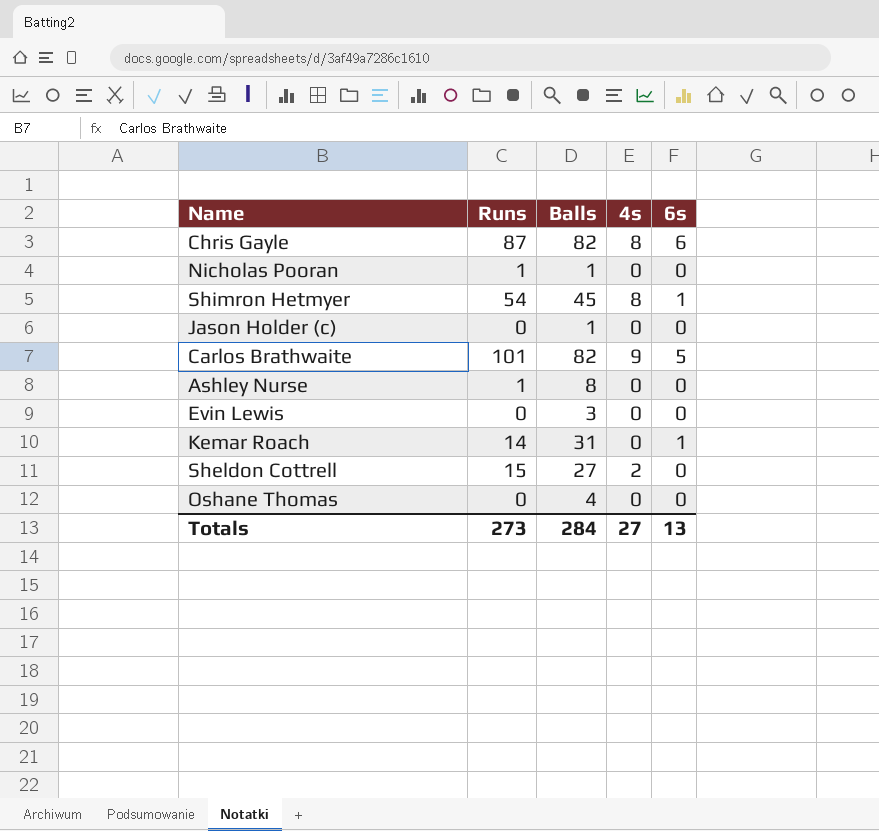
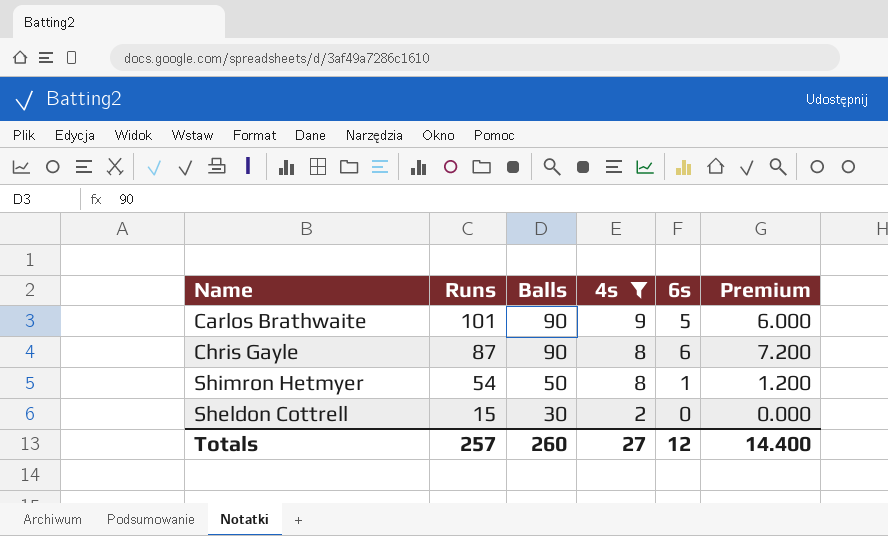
filter: none -> 4s != 0
row order: none -> Runs descending
column Premium | formula: none -> [6s] * 1.2
Carlos Brathwaite | Balls: 82 -> 90
Chris Gayle | Balls: 82 -> 90
Shimron Hetmyer | Balls: 45 -> 50
Sheldon Cottrell | Balls: 27 -> 30
Totals | Runs: 273 -> 257
Totals | Balls: 284 -> 260
Totals | 6s: 13 -> 12

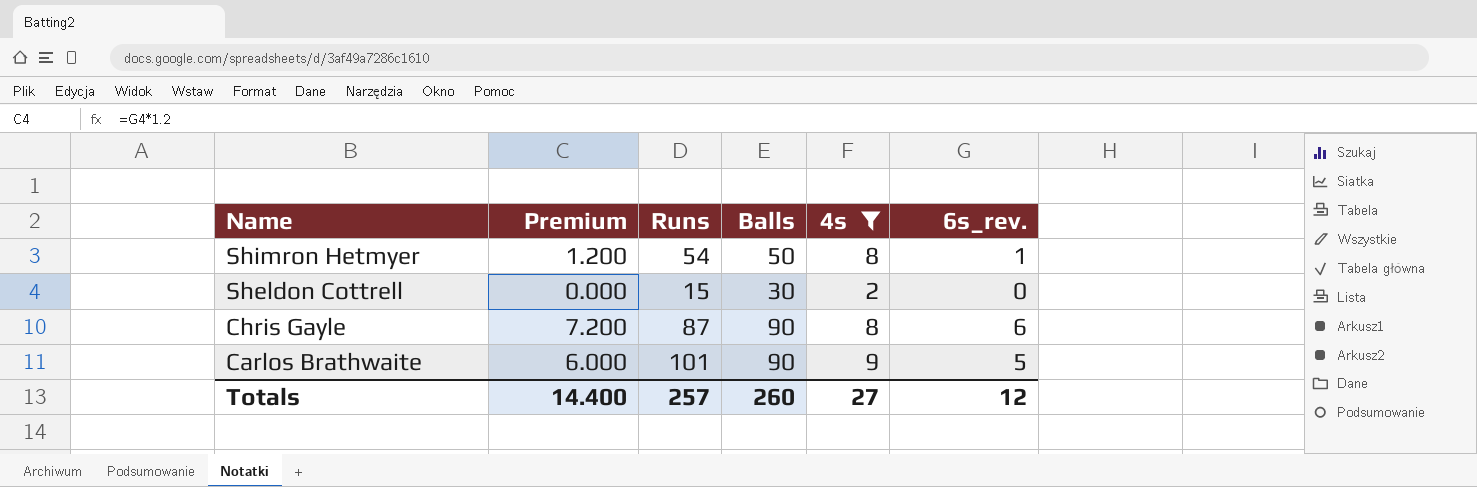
row order: Runs descending -> Name descending
column Premium | position: 6 -> 2
column name: 6s -> 6s_rev.

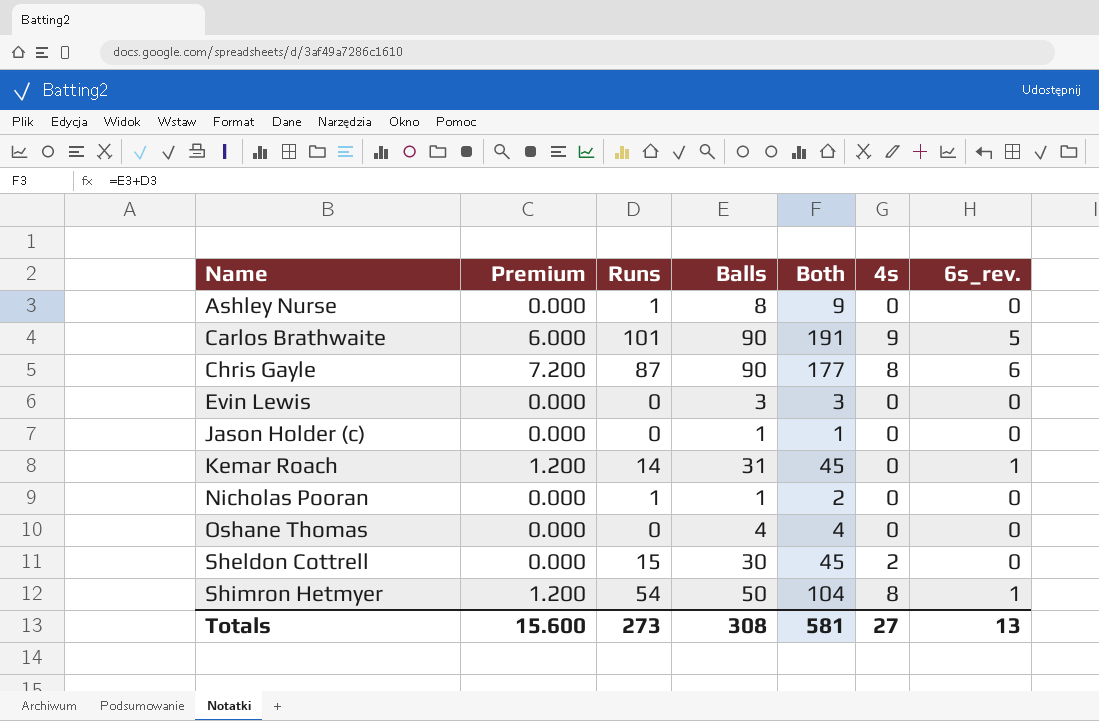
filter: 4s != 0 -> none
row order: Name descending -> Name ascending
column Both | formula: none -> [Runs] + [Balls]
Totals | Premium: 14.400 -> 15.600
Totals | Runs: 257 -> 273
Totals | Balls: 260 -> 308
Totals | 6s_rev.: 12 -> 13

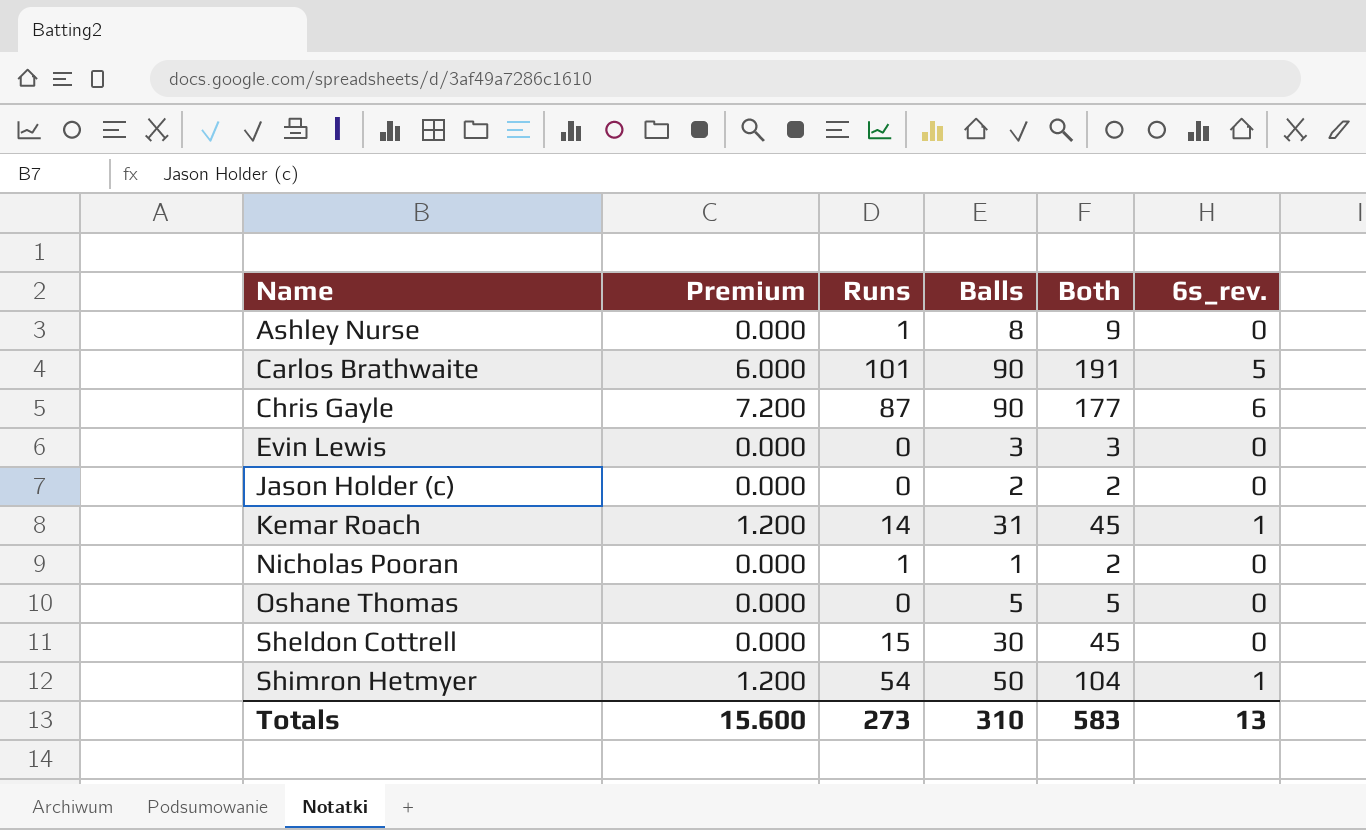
column 4s | position: 6 -> none
Jason Holder (c) | Balls: 1 -> 2
Jason Holder (c) | Both: 1 -> 2
Oshane Thomas | Balls: 4 -> 5
Oshane Thomas | Both: 4 -> 5
Totals | Balls: 308 -> 310
Totals | Both: 581 -> 583

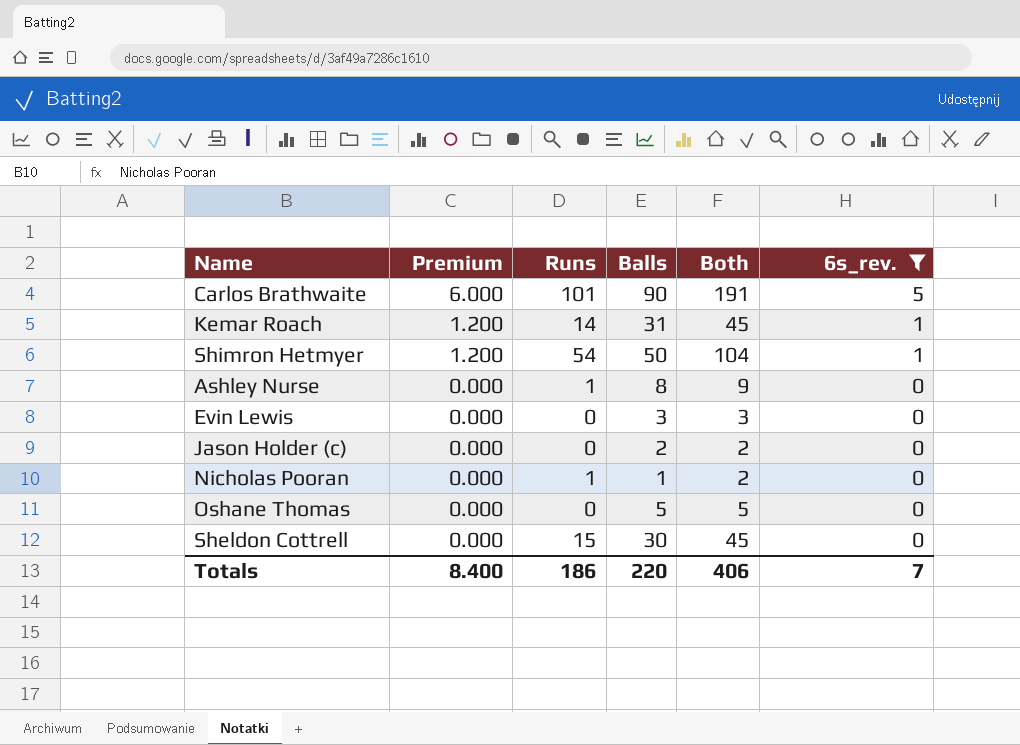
filter: none -> 6s_rev. != 6
row order: Name ascending -> Premium descending
Totals | Premium: 15.600 -> 8.400
Totals | Runs: 273 -> 186
Totals | Balls: 310 -> 220
Totals | Both: 583 -> 406
Totals | 6s_rev.: 13 -> 7

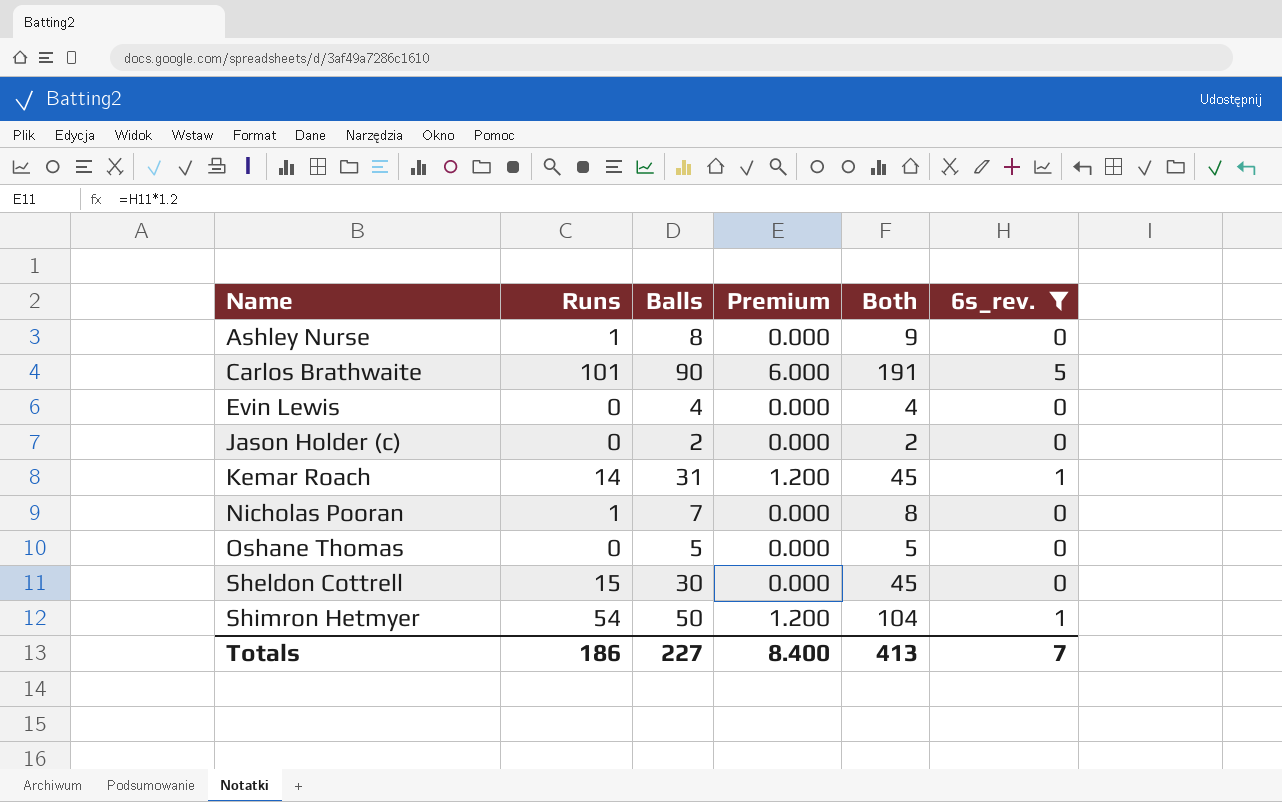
row order: Premium descending -> Name ascending
column Premium | position: 2 -> 4
Evin Lewis | Balls: 3 -> 4
Evin Lewis | Both: 3 -> 4
Nicholas Pooran | Balls: 1 -> 7
Nicholas Pooran | Both: 2 -> 8
Totals | Balls: 220 -> 227
Totals | Both: 406 -> 413

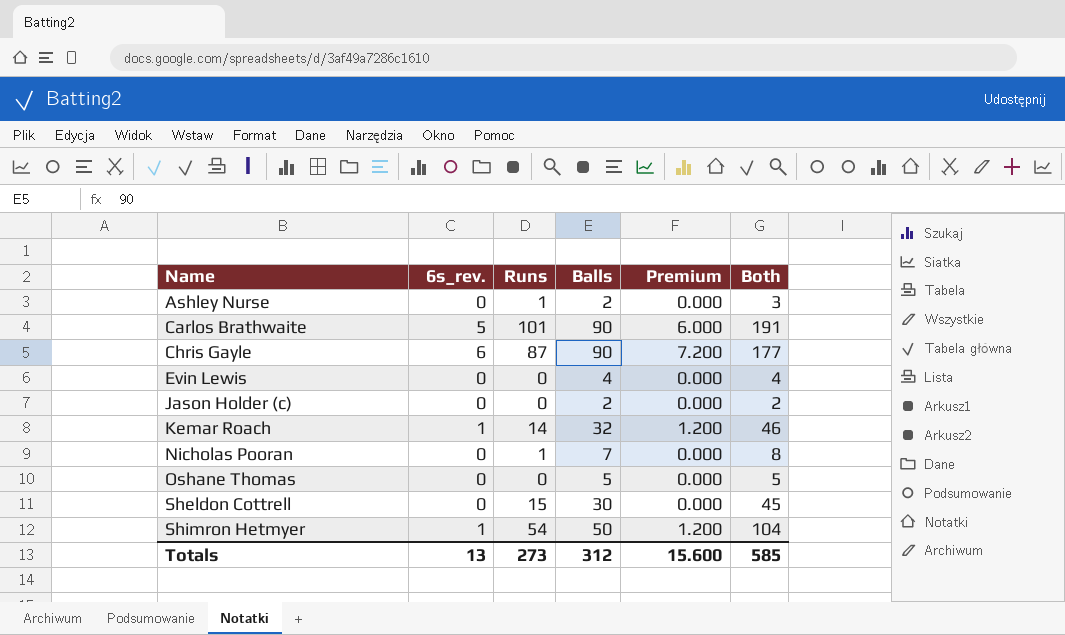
filter: 6s_rev. != 6 -> none
column 6s_rev. | position: 6 -> 2
Ashley Nurse | Balls: 8 -> 2
Ashley Nurse | Both: 9 -> 3
Kemar Roach | Balls: 31 -> 32
Kemar Roach | Both: 45 -> 46
Totals | 6s_rev.: 7 -> 13
Totals | Runs: 186 -> 273
Totals | Balls: 227 -> 312
Totals | Premium: 8.400 -> 15.600
Totals | Both: 413 -> 585

